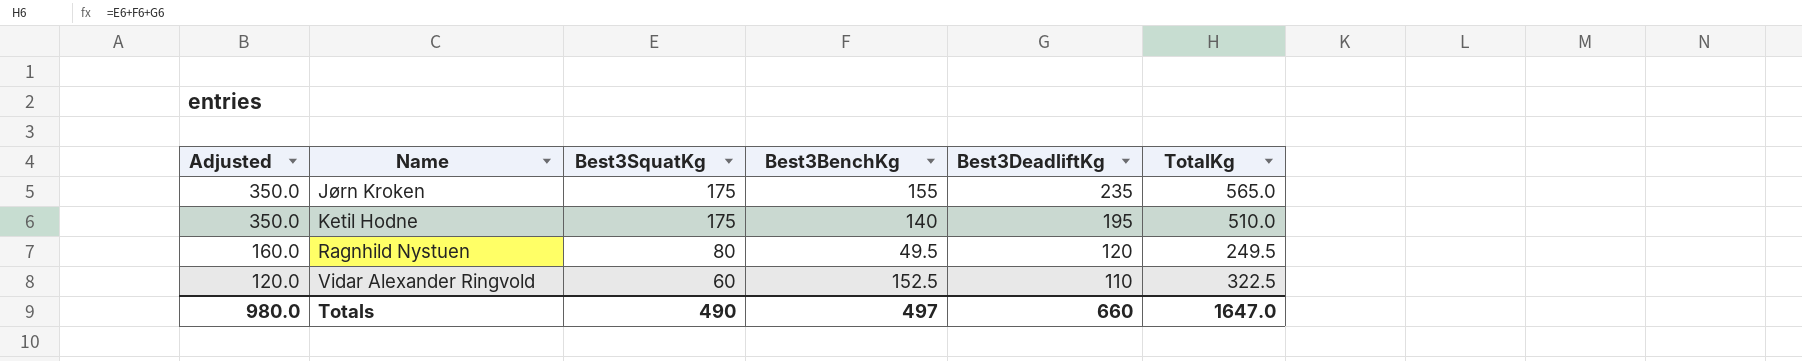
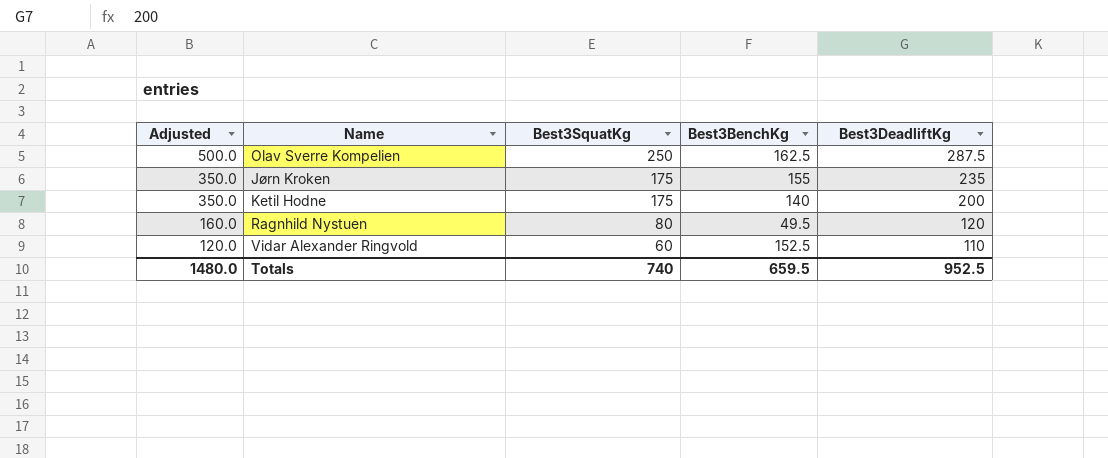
column TotalKg | formula: [Best3SquatKg] + [Best3BenchKg] + [Best3DeadliftKg] -> none
row Olav Sverre Kompelien: none -> 500.0 | 250 | 162.5 | 287.5
Ketil Hodne | Best3DeadliftKg: 195 -> 200
Totals | Adjusted: 980.0 -> 1480.0
Totals | Best3SquatKg: 490 -> 740
Totals | Best3BenchKg: 497 -> 659.5
Totals | Best3DeadliftKg: 660 -> 952.5

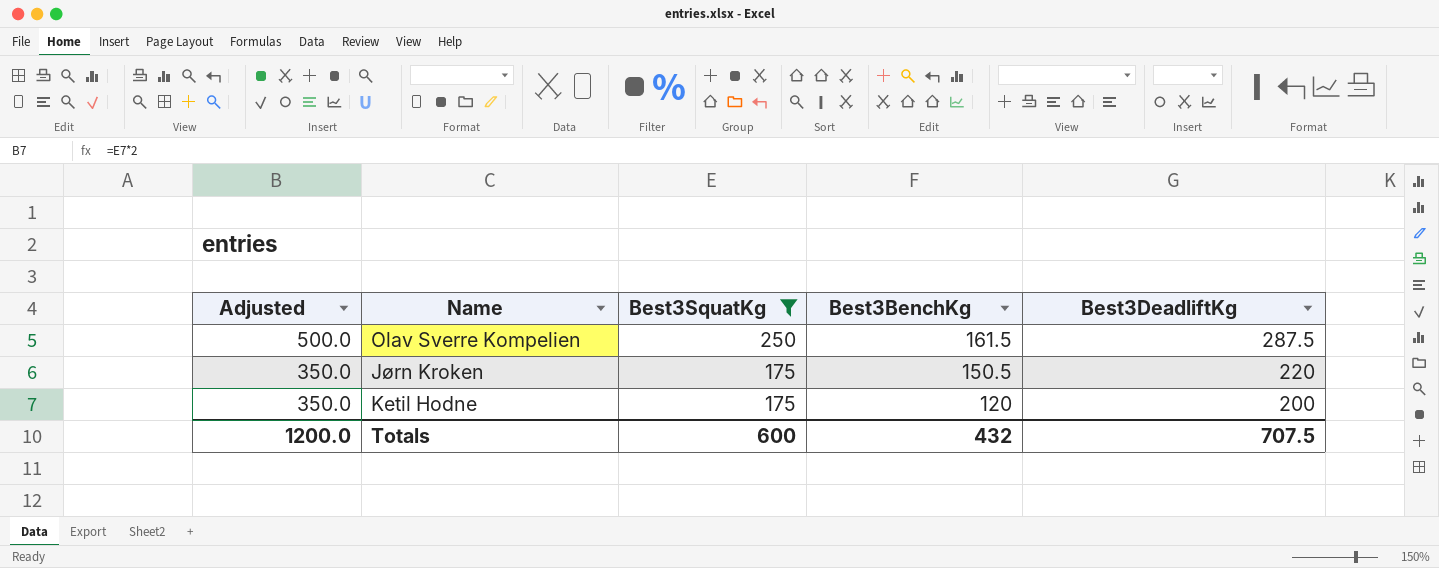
filter: none -> Best3SquatKg >= 175
Olav Sverre Kompelien | Best3BenchKg: 162.5 -> 161.5
Jørn Kroken | Best3BenchKg: 155 -> 150.5
Jørn Kroken | Best3DeadliftKg: 235 -> 220
Ketil Hodne | Best3BenchKg: 140 -> 120
Totals | Adjusted: 1480.0 -> 1200.0
Totals | Best3SquatKg: 740 -> 600
Totals | Best3BenchKg: 659.5 -> 432
Totals | Best3DeadliftKg: 952.5 -> 707.5

